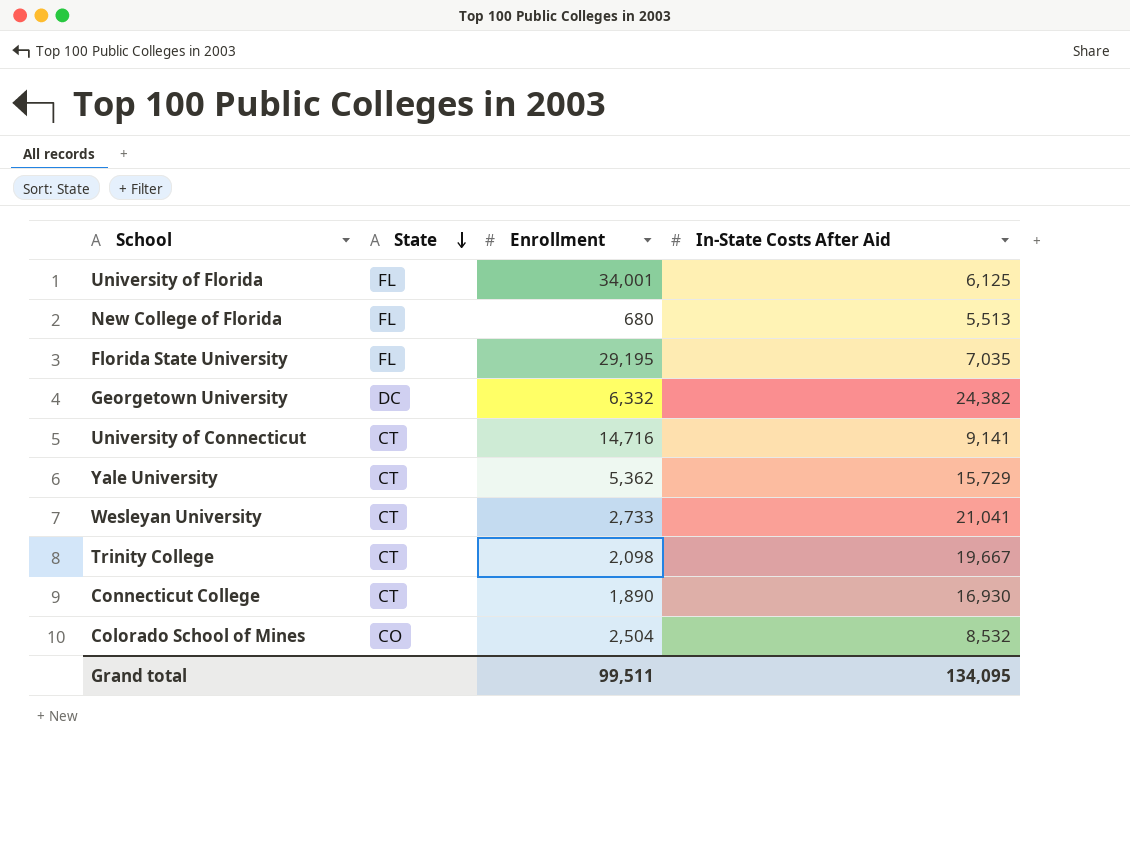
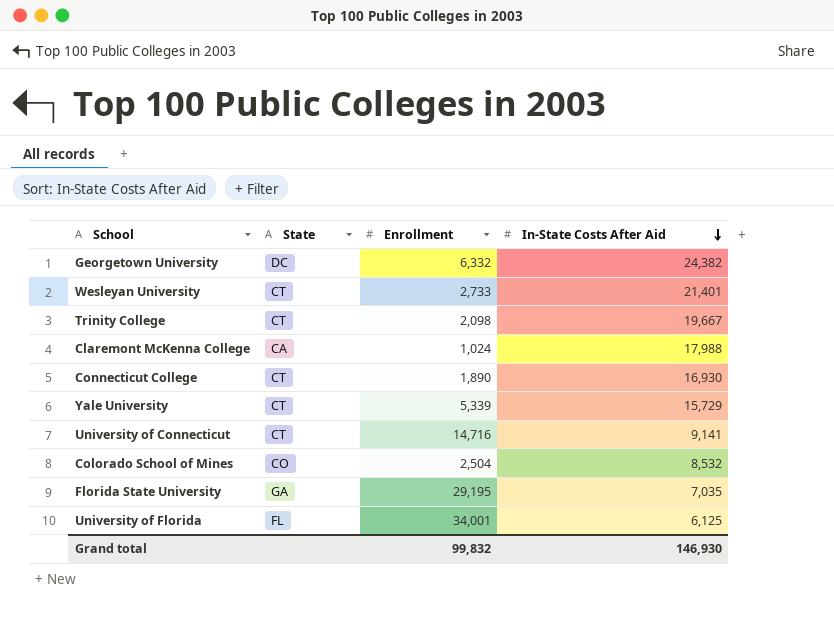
row order: State descending -> In-State Costs After Aid descending
row New College of Florida: FL | 680 | 5,513 -> none
Wesleyan University | In-State Costs After Aid: 21,041 -> 21,401
row Claremont McKenna College: none -> CA | 1,024 | 17,988
Yale University | Enrollment: 5,362 -> 5,339
Florida State University | State: FL -> GA
Grand total | Enrollment: 99,511 -> 99,832
Grand total | In-State Costs After Aid: 134,095 -> 146,930

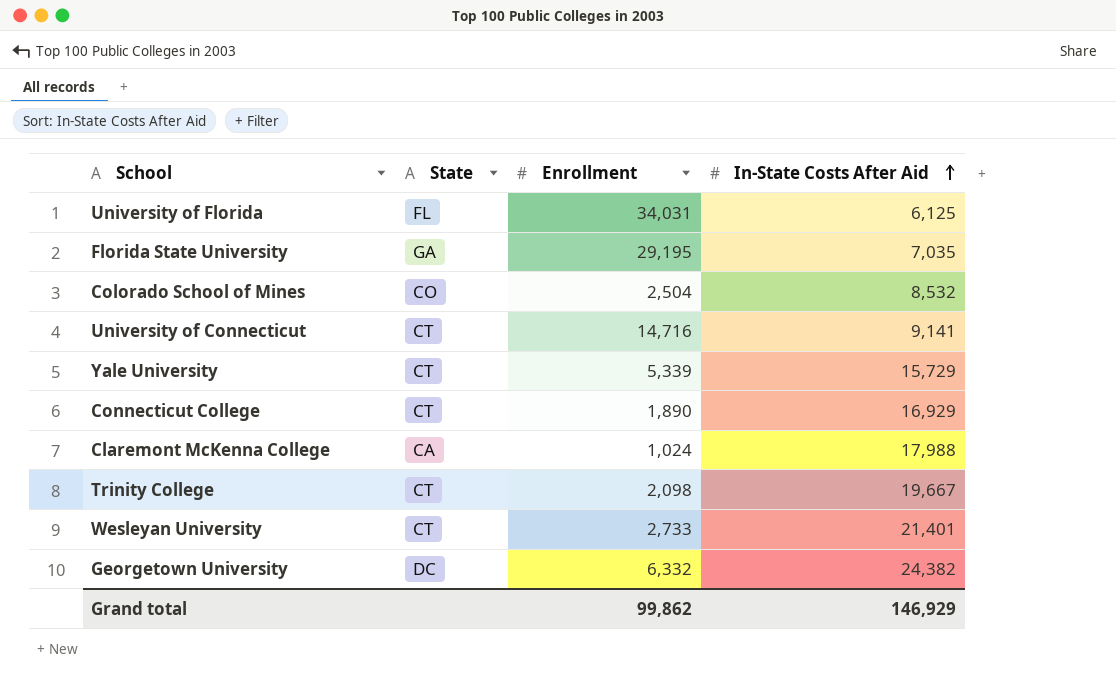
row order: In-State Costs After Aid descending -> In-State Costs After Aid ascending
University of Florida | Enrollment: 34,001 -> 34,031
Connecticut College | In-State Costs After Aid: 16,930 -> 16,929
Grand total | Enrollment: 99,832 -> 99,862
Grand total | In-State Costs After Aid: 146,930 -> 146,929

